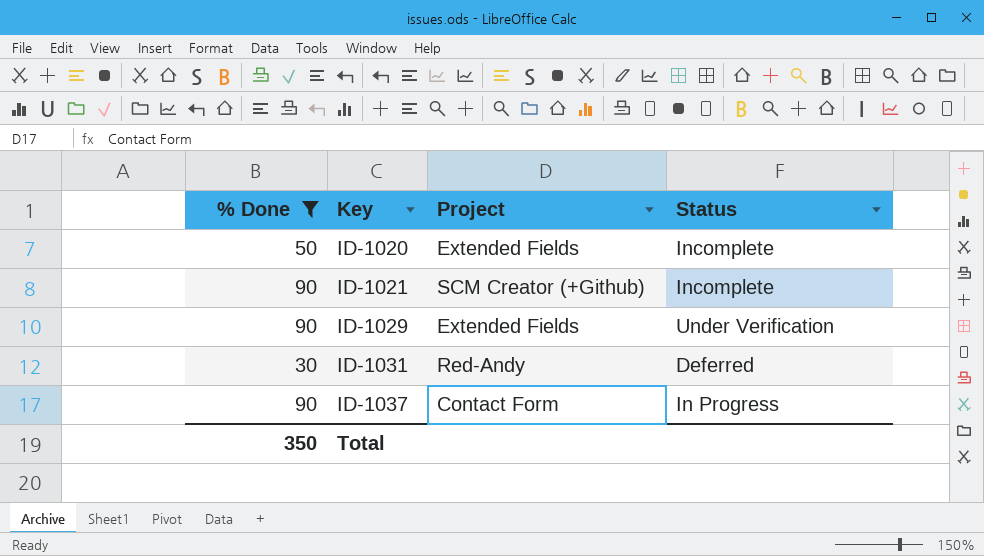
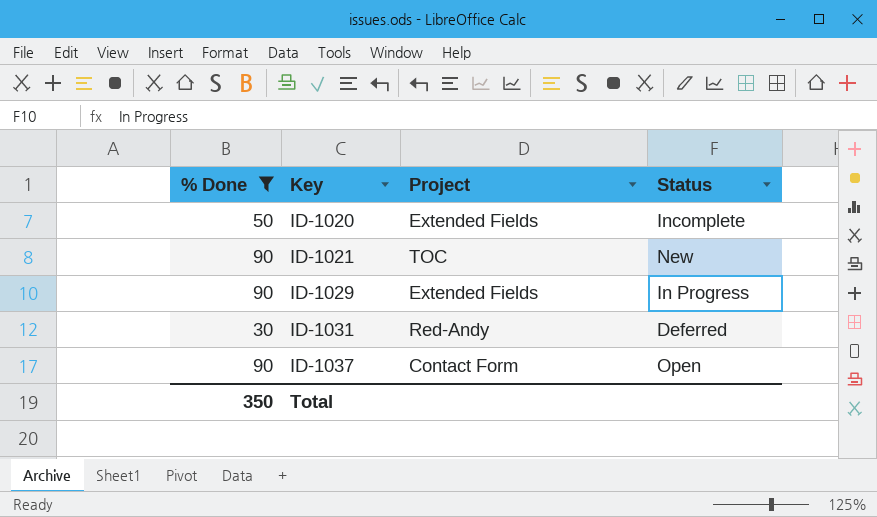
ID-1021 | Project: SCM Creator (+Github) -> TOC
ID-1021 | Status: Incomplete -> New
ID-1029 | Status: Under Verification -> In Progress
ID-1037 | Status: In Progress -> Open

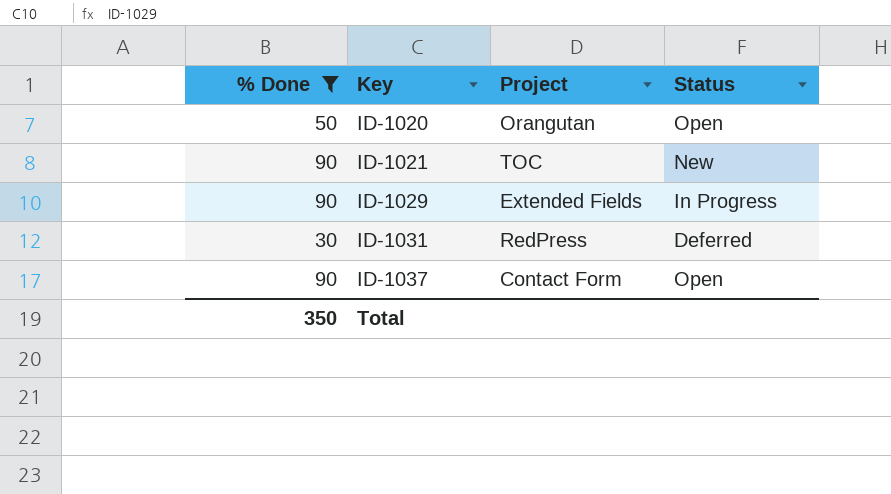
ID-1020 | Project: Extended Fields -> Orangutan
ID-1020 | Status: Incomplete -> Open
ID-1031 | Project: Red-Andy -> RedPress

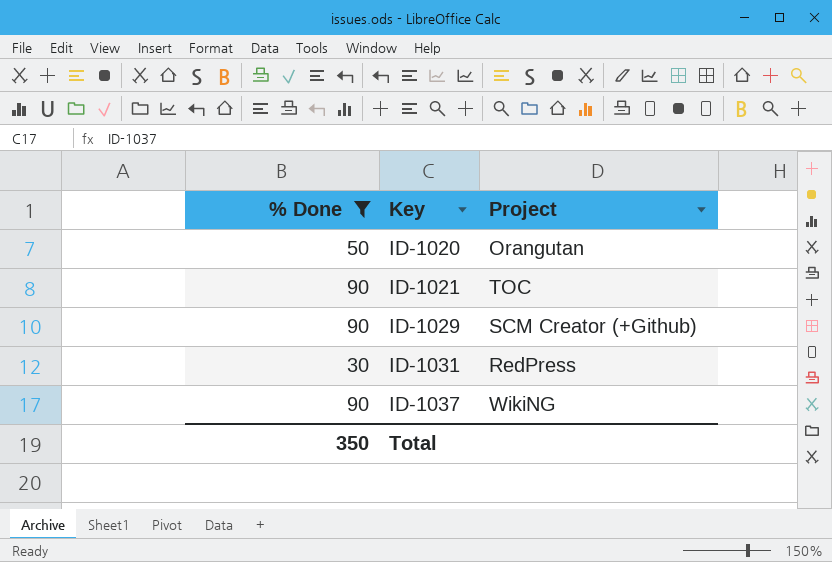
column Status | position: 4 -> none
ID-1029 | Project: Extended Fields -> SCM Creator (+Github)
ID-1037 | Project: Contact Form -> WikiNG

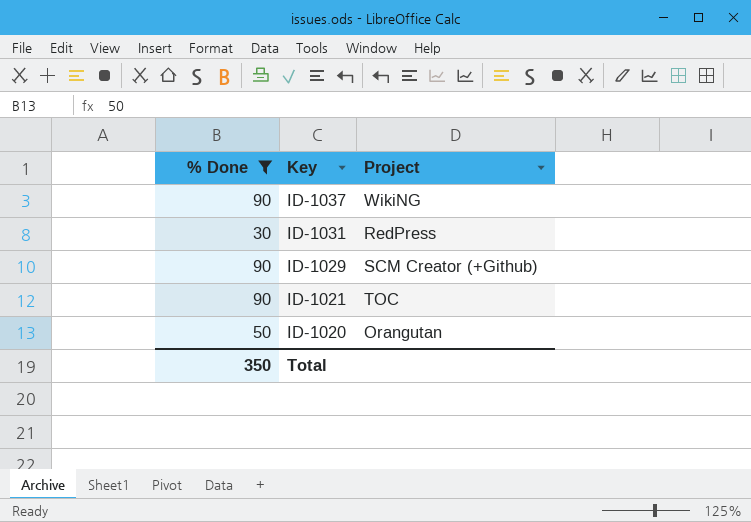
row order: Key ascending -> Key descending

